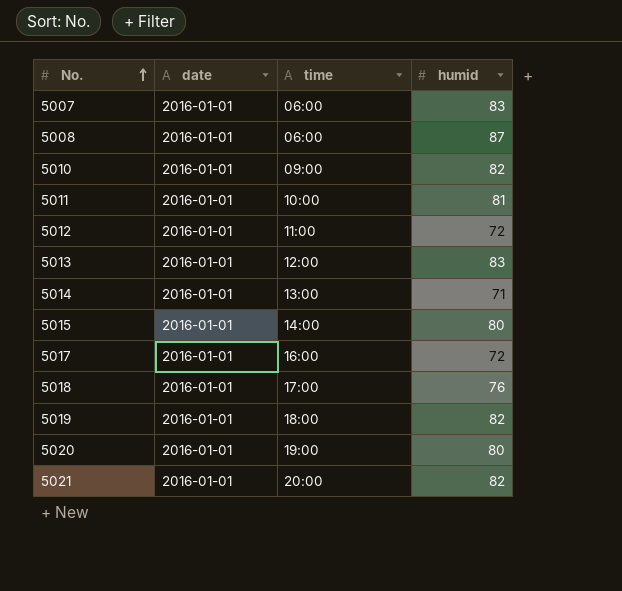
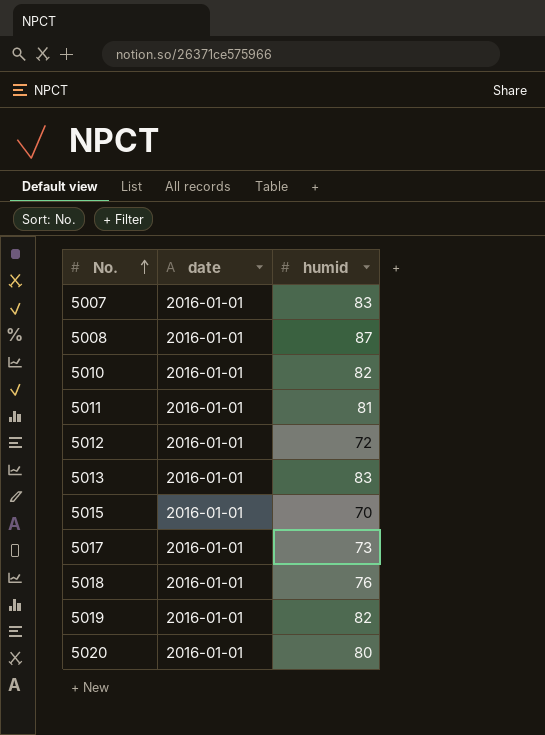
column time | position: 3 -> none
row 5014: 2016-01-01 | 13:00 | 71 -> none
row 5021: 2016-01-01 | 20:00 | 82 -> none
5015 | humid: 80 -> 70
5017 | humid: 72 -> 73

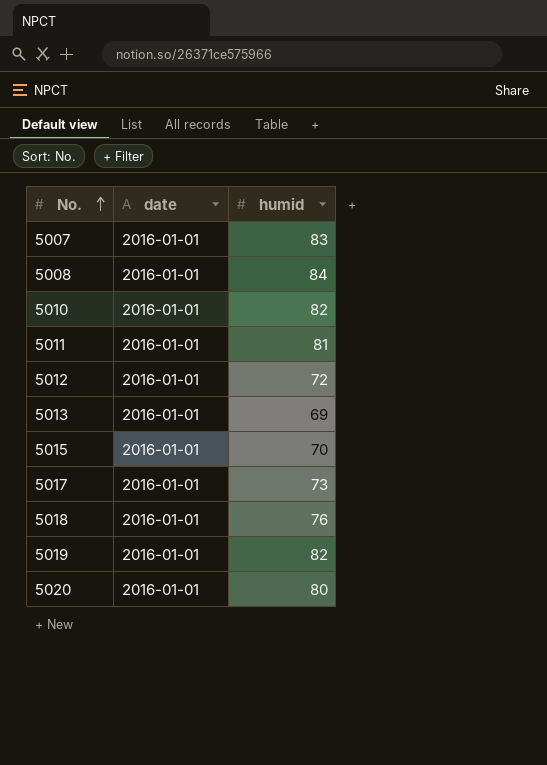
5008 | humid: 87 -> 84
5013 | humid: 83 -> 69

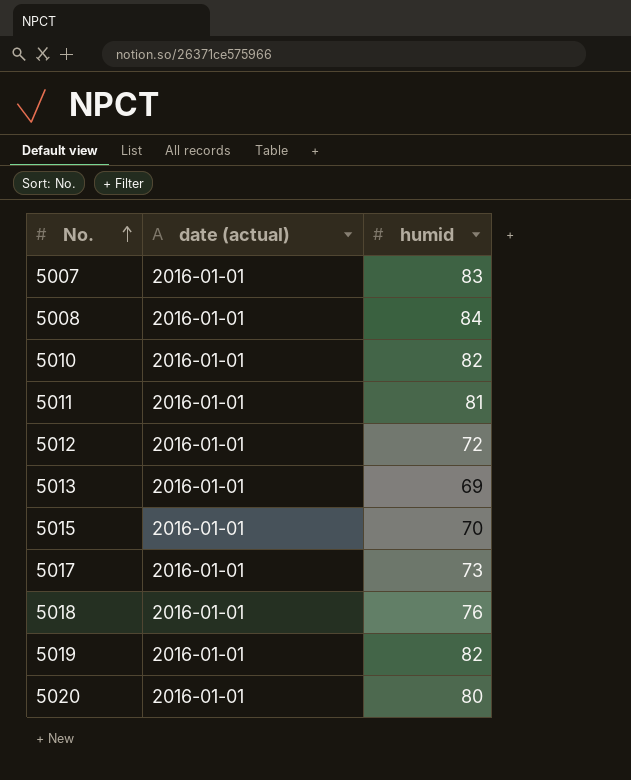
column name: date -> date (actual)

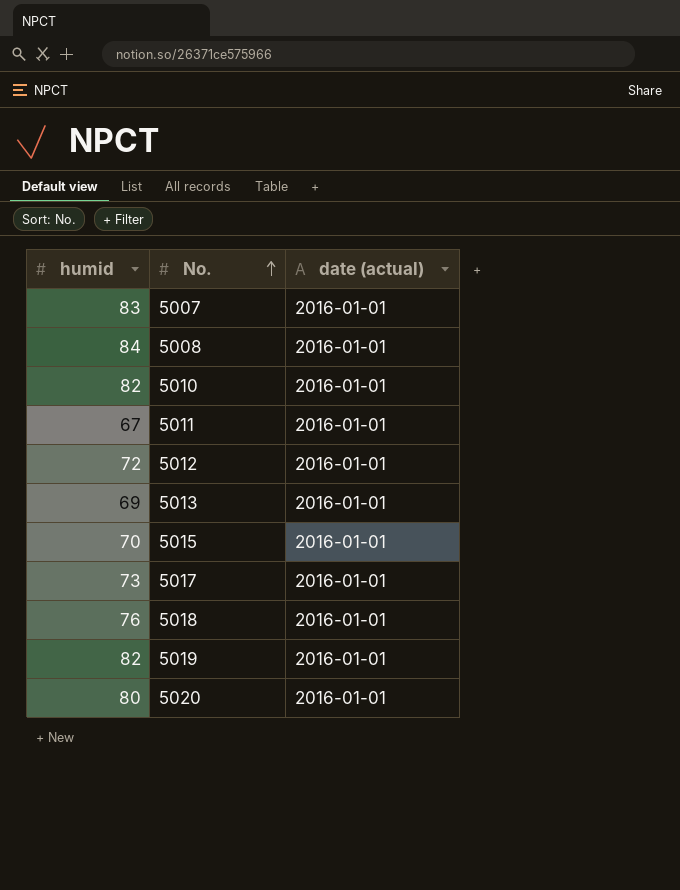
column humid | position: 3 -> 1
5011 | humid: 81 -> 67

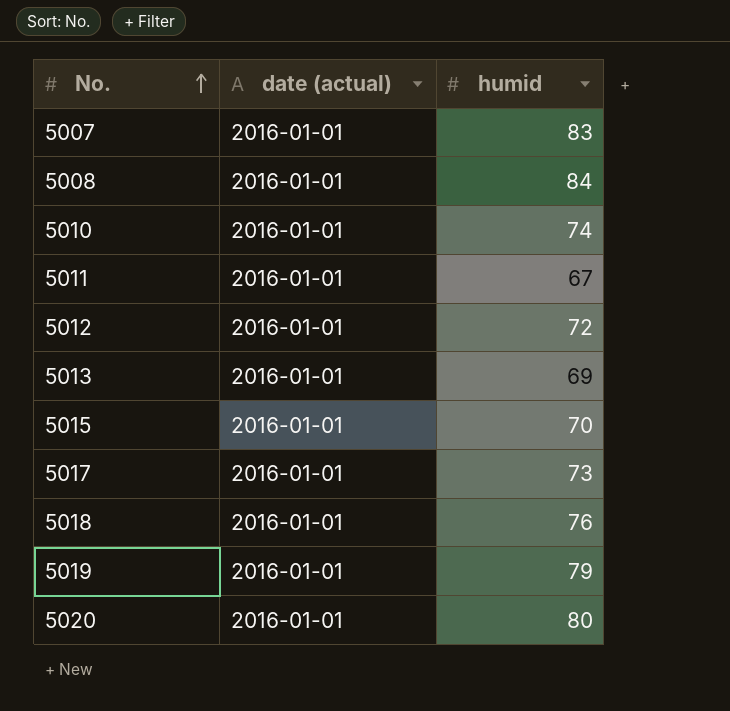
column humid | position: 1 -> 3
5010 | humid: 82 -> 74
5019 | humid: 82 -> 79

